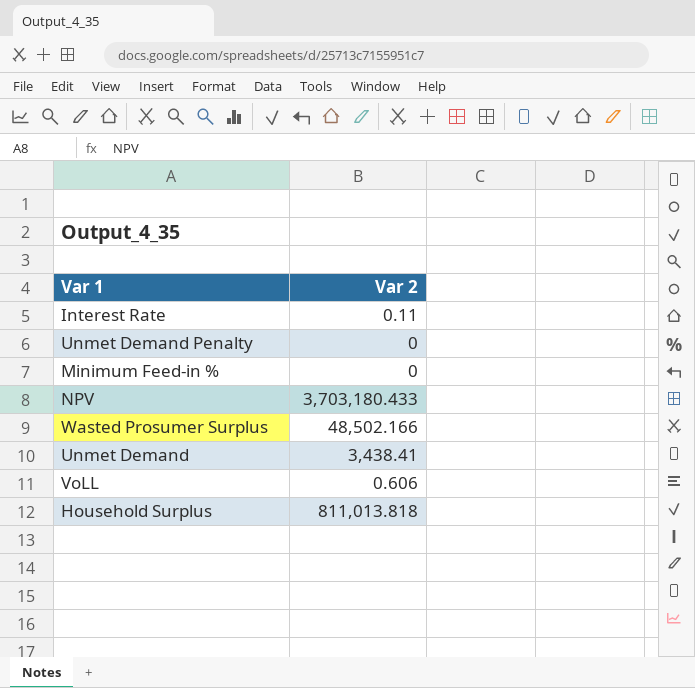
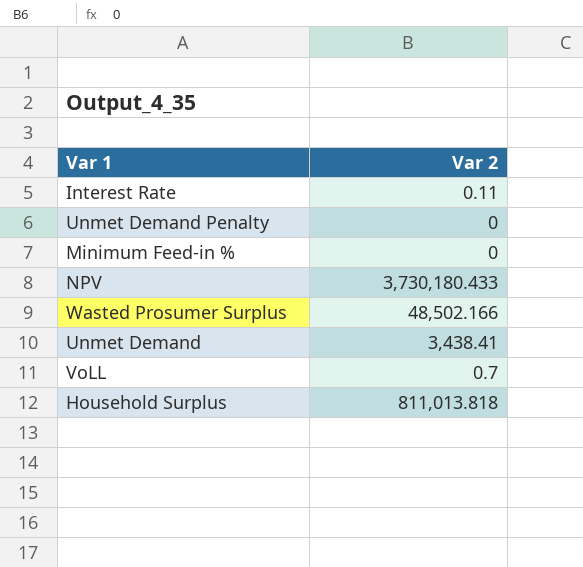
NPV | Var 2: 3,703,180.433 -> 3,730,180.433
VoLL | Var 2: 0.606 -> 0.7

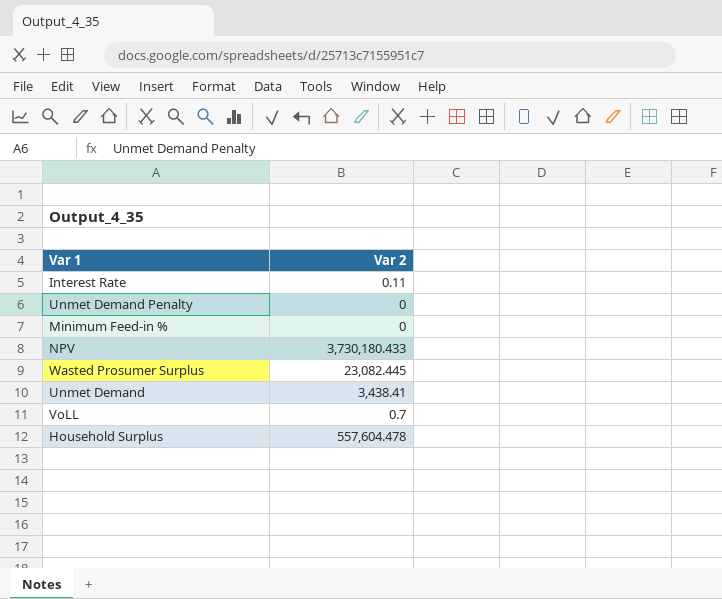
Wasted Prosumer Surplus | Var 2: 48,502.166 -> 23,082.445
Household Surplus | Var 2: 811,013.818 -> 557,604.478

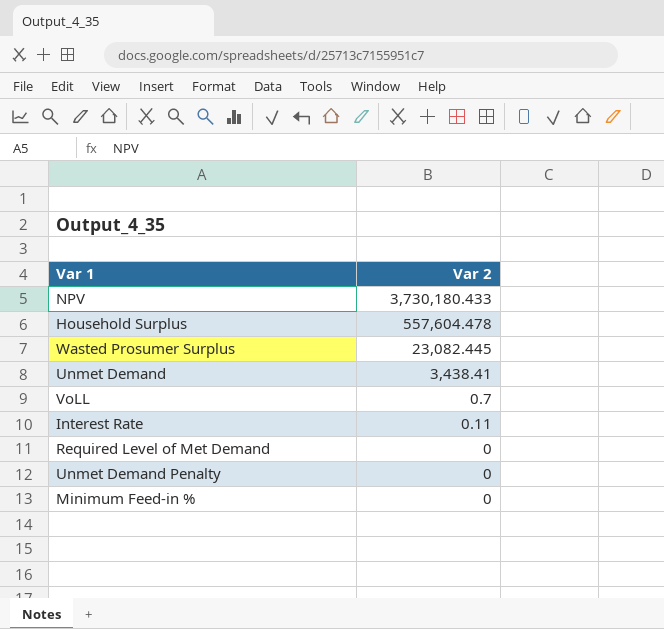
row order: none -> Var 2 descending
row Required Level of Met Demand: none -> 0

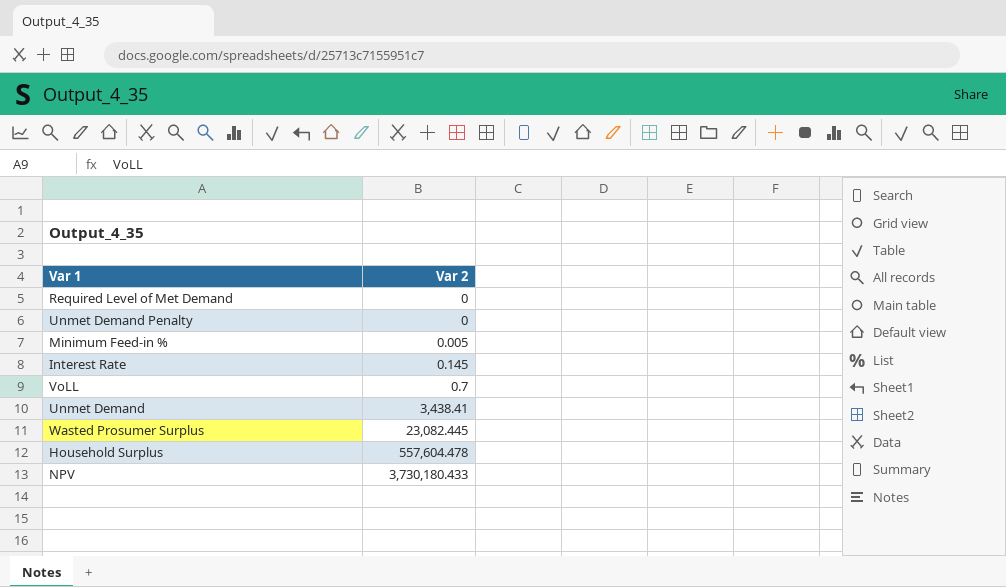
row order: Var 2 descending -> Var 2 ascending
Minimum Feed-in % | Var 2: 0 -> 0.005
Interest Rate | Var 2: 0.11 -> 0.145

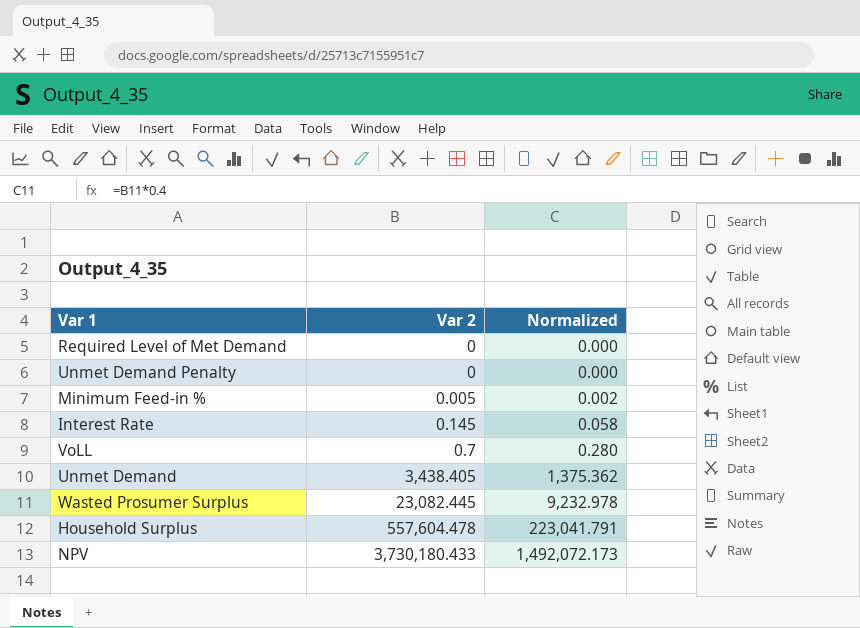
column Normalized | formula: none -> [Var 2] * 0.4
Unmet Demand | Var 2: 3,438.41 -> 3,438.405

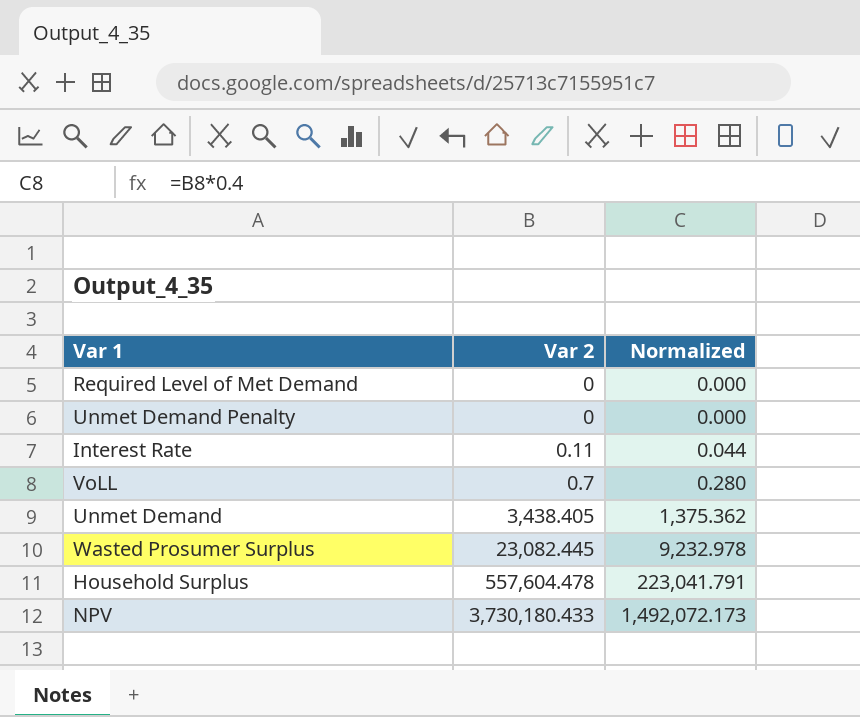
row Minimum Feed-in %: 0.005 | 0.002 -> none
Interest Rate | Var 2: 0.145 -> 0.11
Interest Rate | Normalized: 0.058 -> 0.044

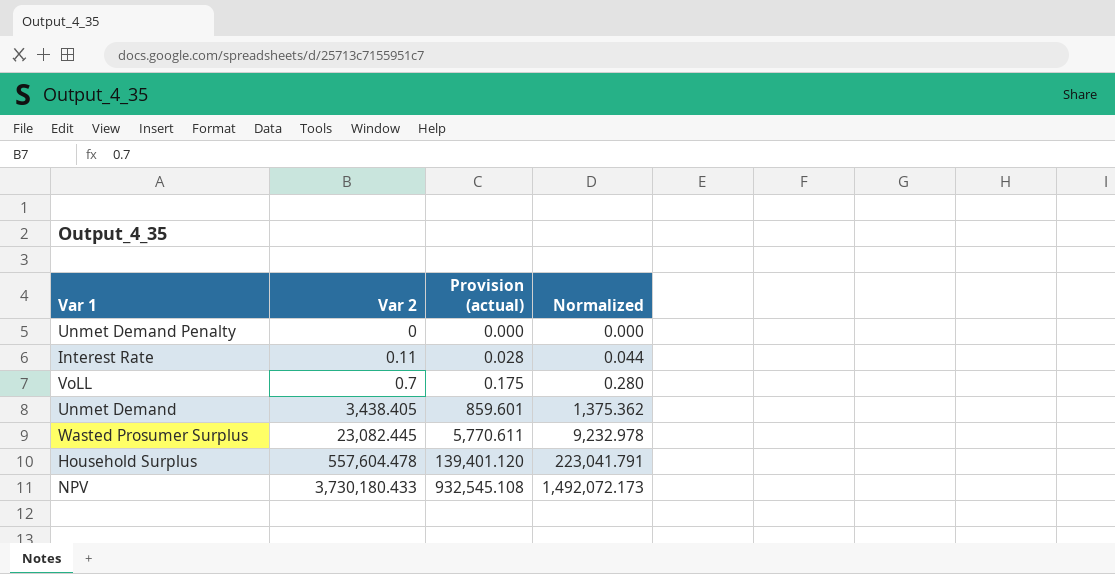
column Provision (actual) | formula: none -> [Var 2] * 0.25
row Required Level of Met Demand: 0 | 0.000 -> none

